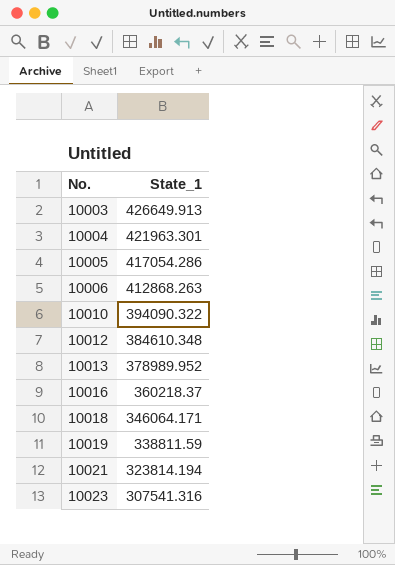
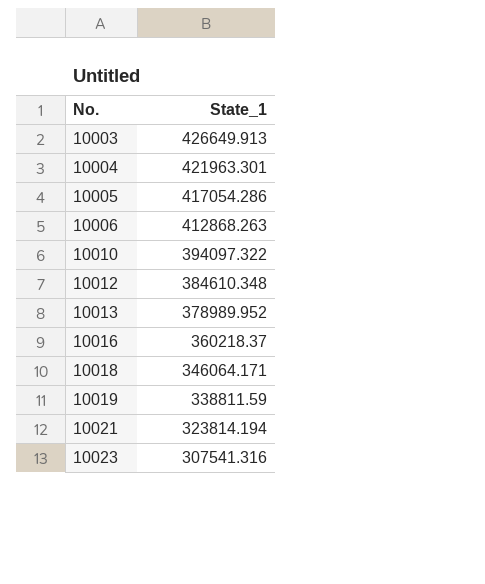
10010 | State_1: 394090.322 -> 394097.322

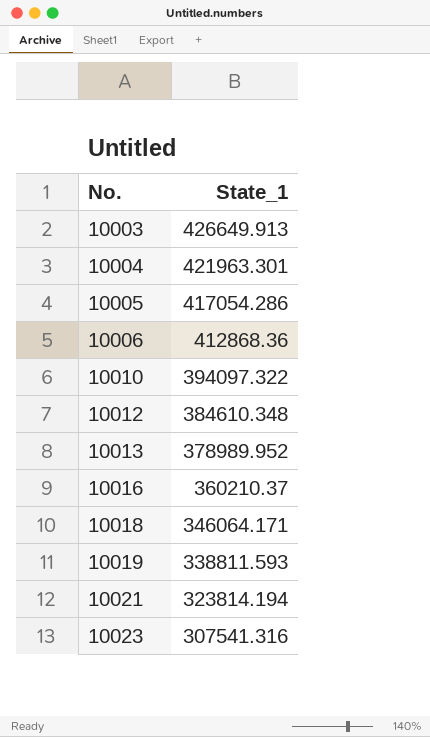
10006 | State_1: 412868.263 -> 412868.36
10016 | State_1: 360218.37 -> 360210.37
10019 | State_1: 338811.59 -> 338811.593

